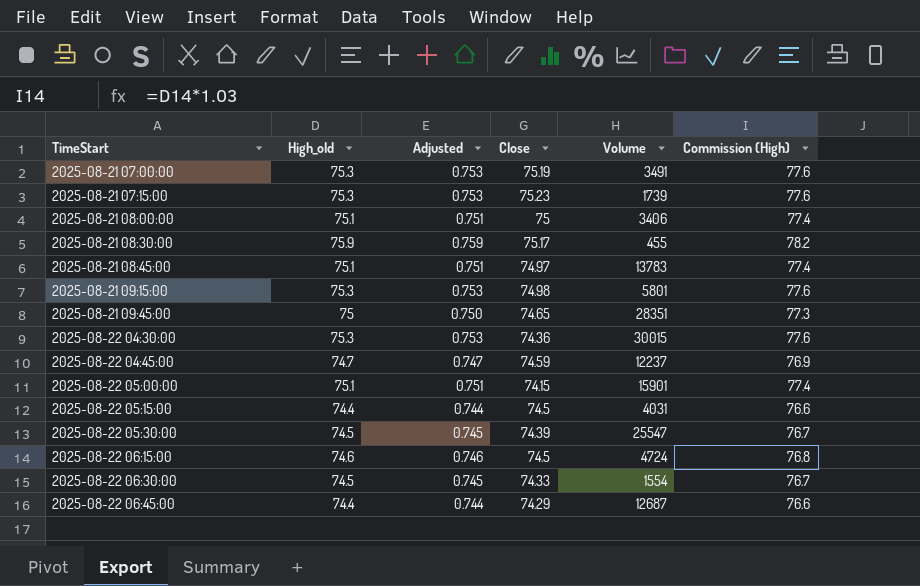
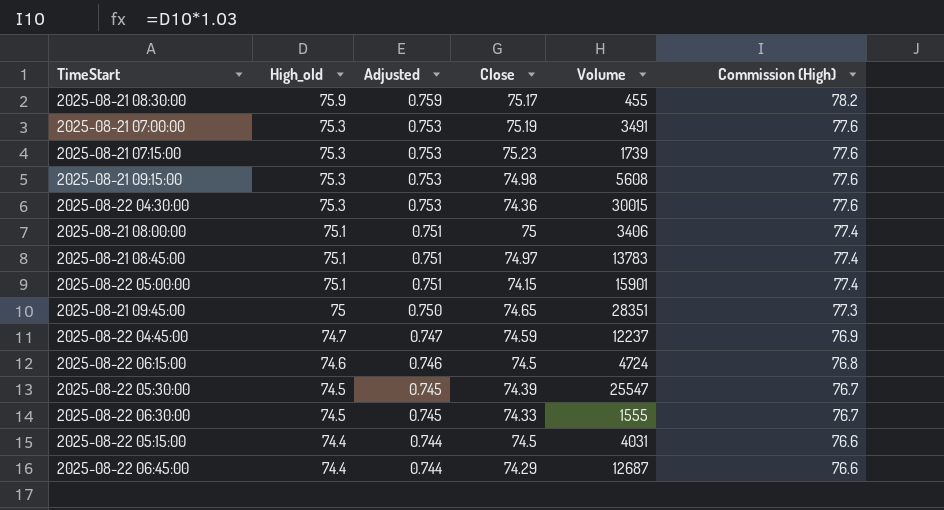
row order: TimeStart ascending -> High_old descending
2025-08-21 09:15:00 | Volume: 5801 -> 5608
2025-08-22 06:30:00 | Volume: 1554 -> 1555

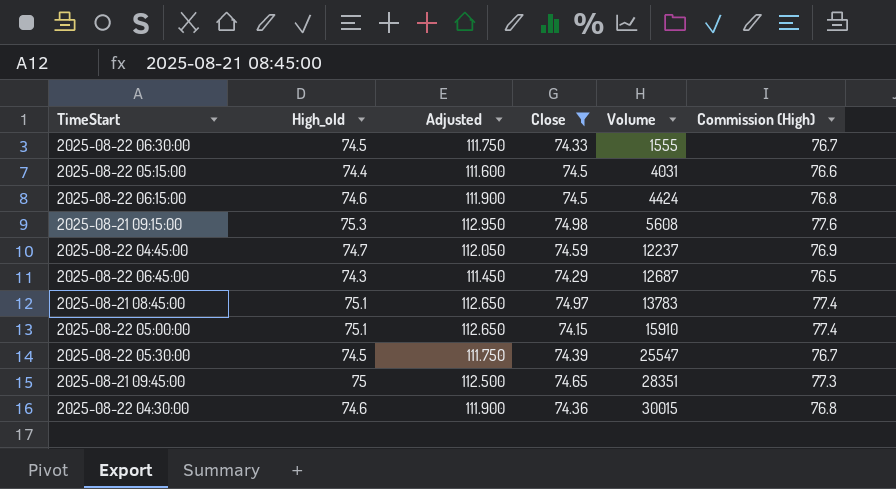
filter: none -> Close <= 74.98
row order: High_old descending -> Volume ascending
column Adjusted | formula: [High_old] * 0.01 -> [High_old] * 1.5
2025-08-22 06:15:00 | Volume: 4724 -> 4424
2025-08-22 06:45:00 | High_old: 74.4 -> 74.3
2025-08-22 06:45:00 | Commission (High): 76.6 -> 76.5
2025-08-22 05:00:00 | Volume: 15901 -> 15910
2025-08-22 04:30:00 | High_old: 75.3 -> 74.6
2025-08-22 04:30:00 | Commission (High): 77.6 -> 76.8

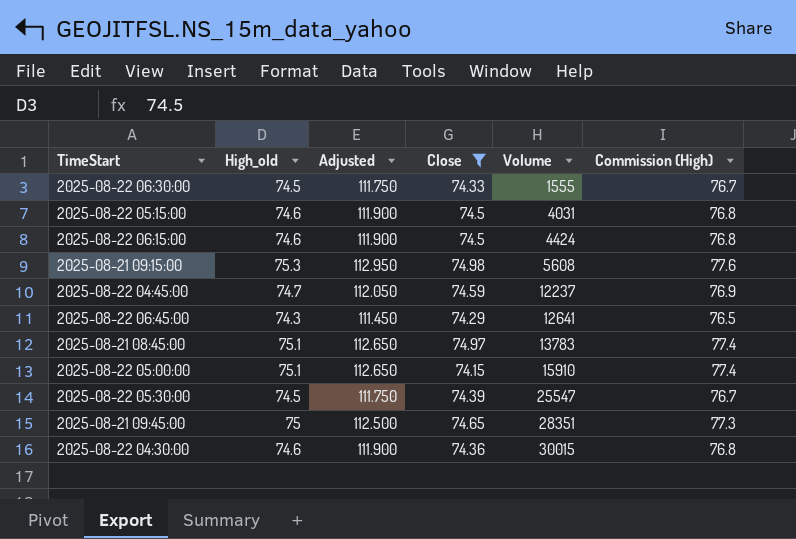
2025-08-22 05:15:00 | High_old: 74.4 -> 74.6
2025-08-22 05:15:00 | Adjusted: 111.600 -> 111.900
2025-08-22 05:15:00 | Commission (High): 76.6 -> 76.8
2025-08-22 06:45:00 | Volume: 12687 -> 12641

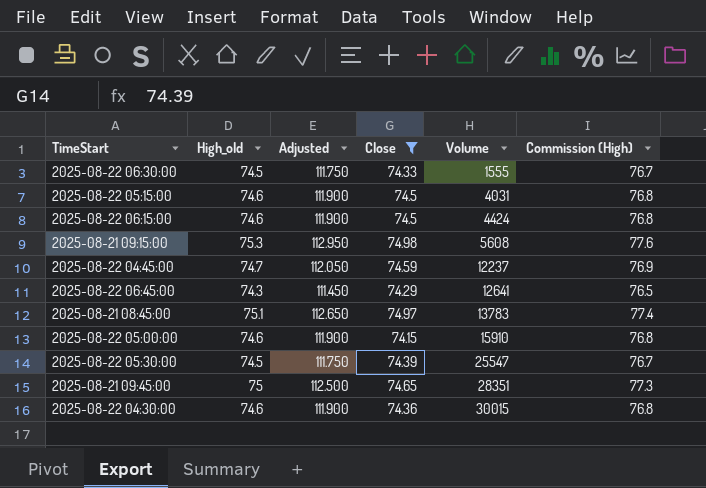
2025-08-22 05:00:00 | High_old: 75.1 -> 74.6
2025-08-22 05:00:00 | Adjusted: 112.650 -> 111.900
2025-08-22 05:00:00 | Commission (High): 77.4 -> 76.8

